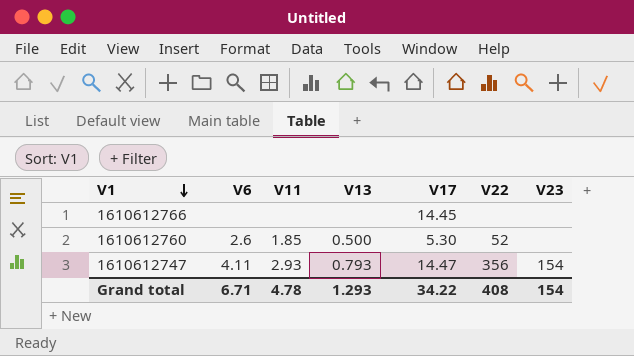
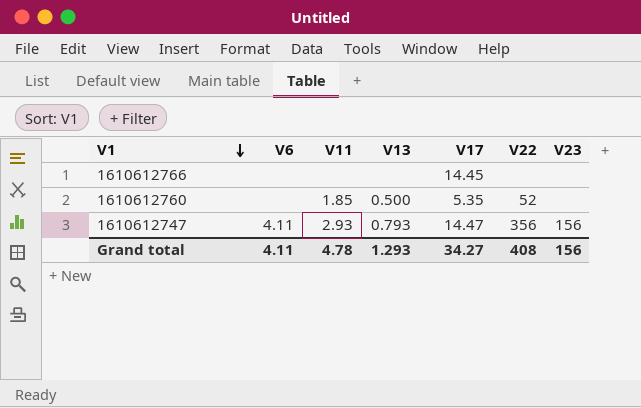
1610612760 | V6: 2.6 -> none
1610612760 | V17: 5.30 -> 5.35
1610612747 | V23: 154 -> 156
Grand total | V6: 6.71 -> 4.11
Grand total | V17: 34.22 -> 34.27
Grand total | V23: 154 -> 156

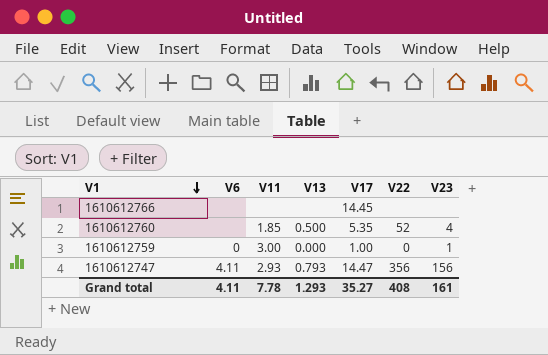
1610612760 | V23: none -> 4
row 1610612759: none -> 0 | 3.00 | 0.000 | 1.00 | 0 | 1
Grand total | V11: 4.78 -> 7.78
Grand total | V17: 34.27 -> 35.27
Grand total | V23: 156 -> 161

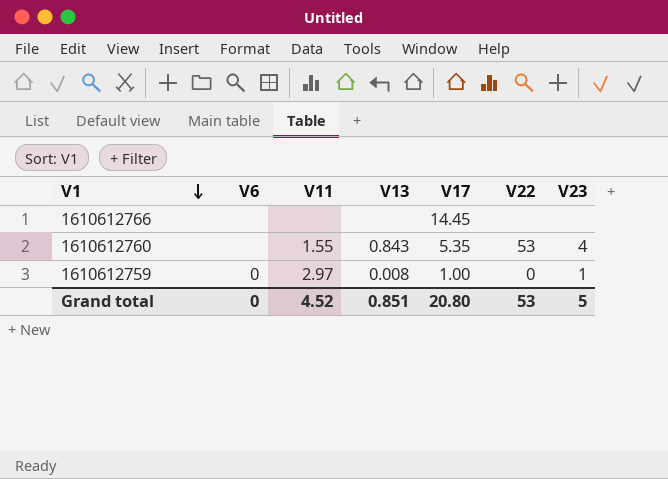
row 1610612747: 4.11 | 2.93 | 0.793 | 14.47 | 356 | 156 -> none
1610612760 | V11: 1.85 -> 1.55
1610612760 | V13: 0.500 -> 0.843
1610612760 | V22: 52 -> 53
1610612759 | V11: 3.00 -> 2.97
1610612759 | V13: 0.000 -> 0.008
Grand total | V6: 4.11 -> 0
Grand total | V11: 7.78 -> 4.52
Grand total | V13: 1.293 -> 0.851
Grand total | V17: 35.27 -> 20.80
Grand total | V22: 408 -> 53
Grand total | V23: 161 -> 5

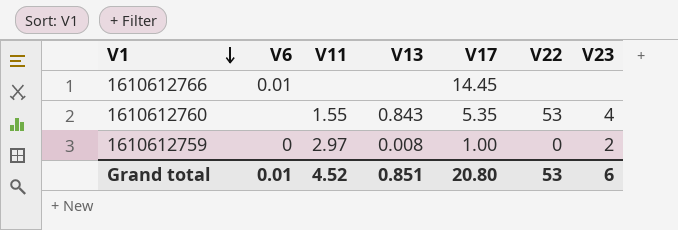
1610612766 | V6: none -> 0.01
1610612759 | V23: 1 -> 2
Grand total | V6: 0 -> 0.01
Grand total | V23: 5 -> 6

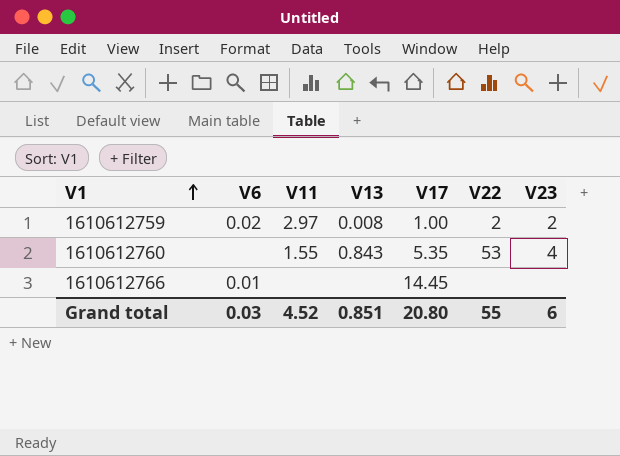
row order: V1 descending -> V1 ascending
1610612759 | V6: 0 -> 0.02
1610612759 | V22: 0 -> 2
Grand total | V6: 0.01 -> 0.03
Grand total | V22: 53 -> 55

